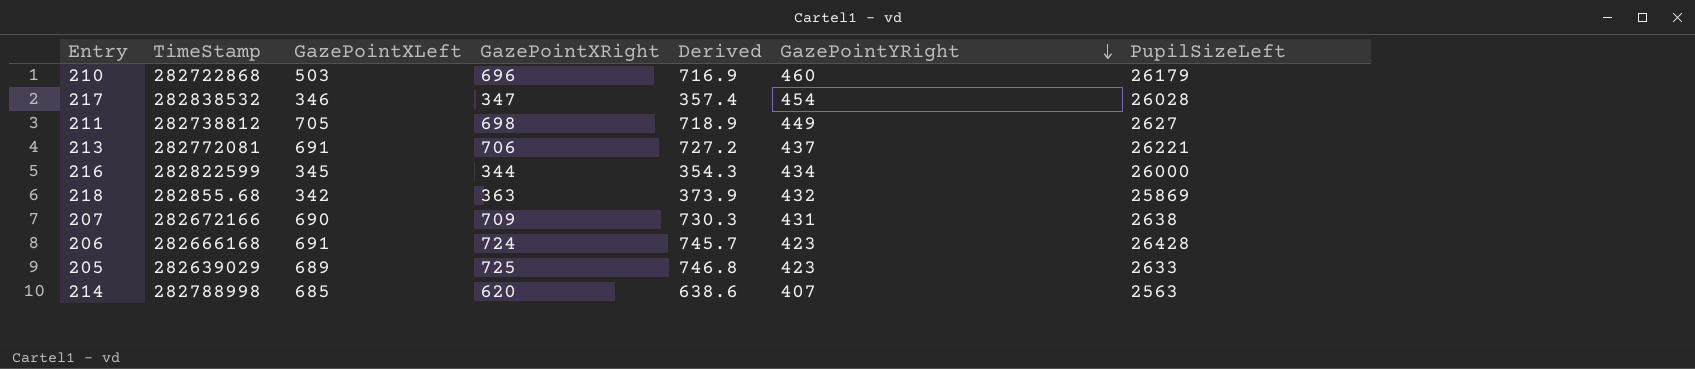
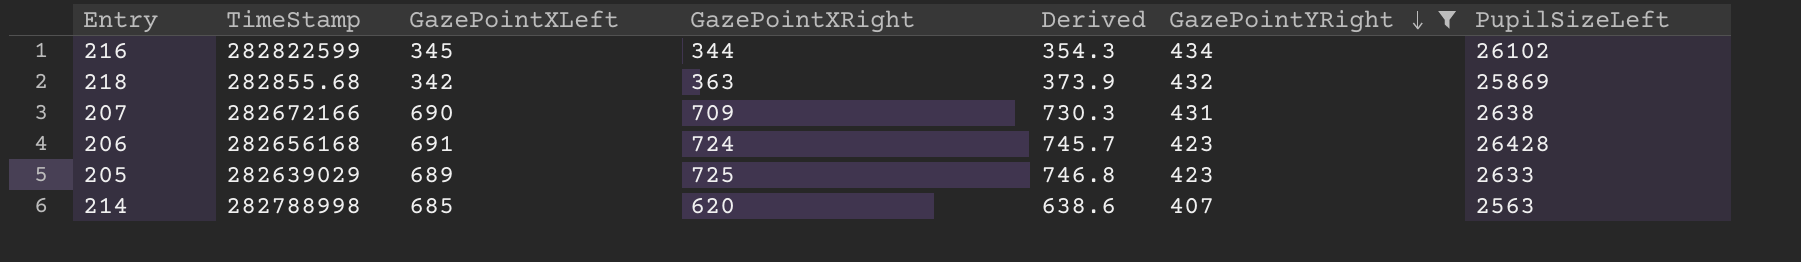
filter: none -> GazePointYRight <= 434
216 | PupilSizeLeft: 26000 -> 26102
206 | TimeStamp: 282666168 -> 282656168

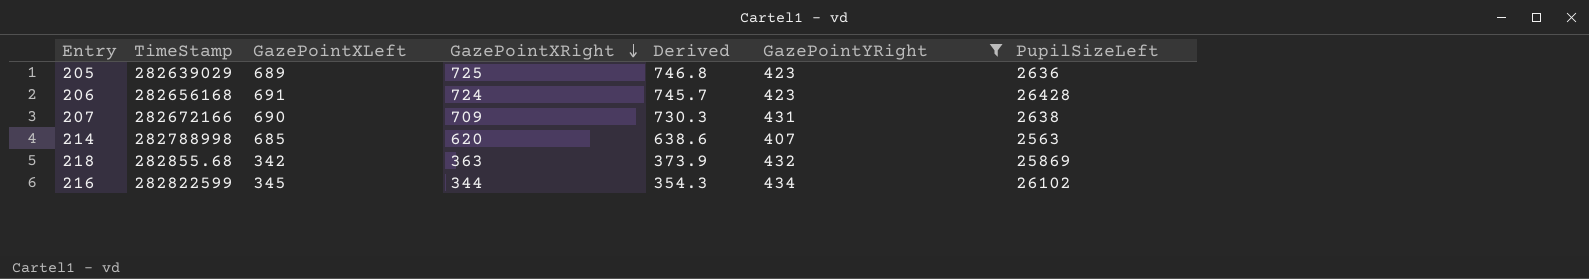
row order: GazePointYRight descending -> GazePointXRight descending
205 | PupilSizeLeft: 2633 -> 2636

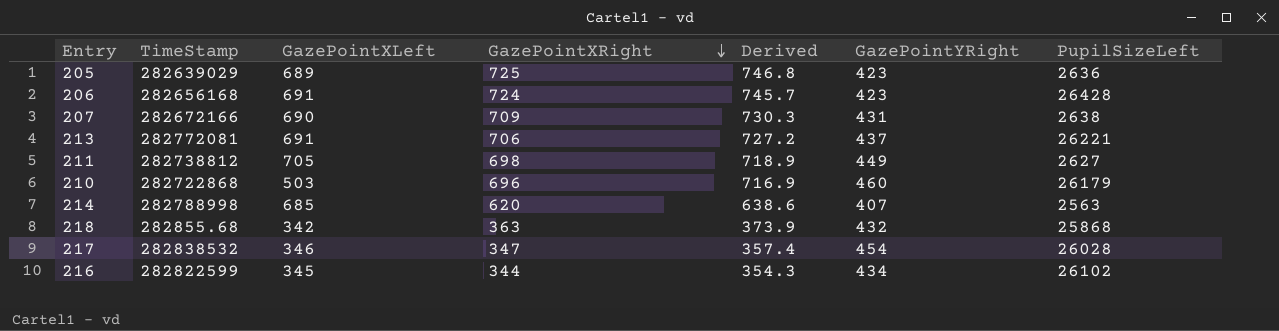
filter: GazePointYRight <= 434 -> none
218 | PupilSizeLeft: 25869 -> 25868

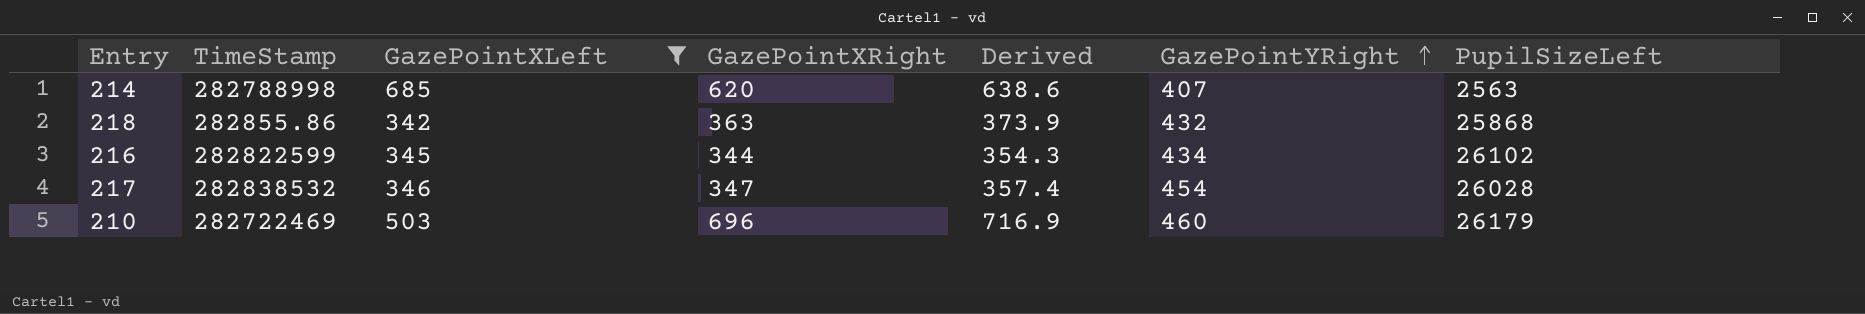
filter: none -> GazePointXLeft <= 685
row order: GazePointXRight descending -> GazePointYRight ascending
218 | TimeStamp: 282855.68 -> 282855.86
210 | TimeStamp: 282722868 -> 282722469

